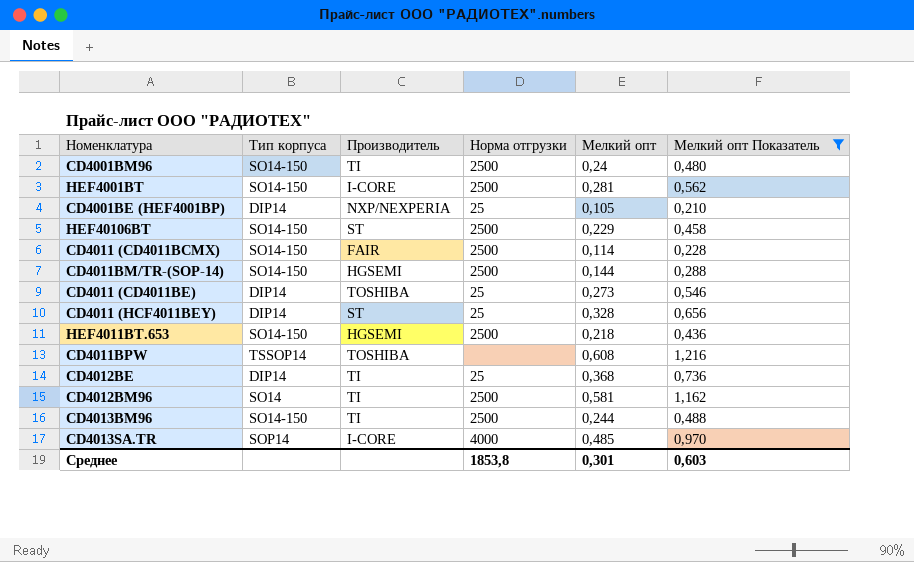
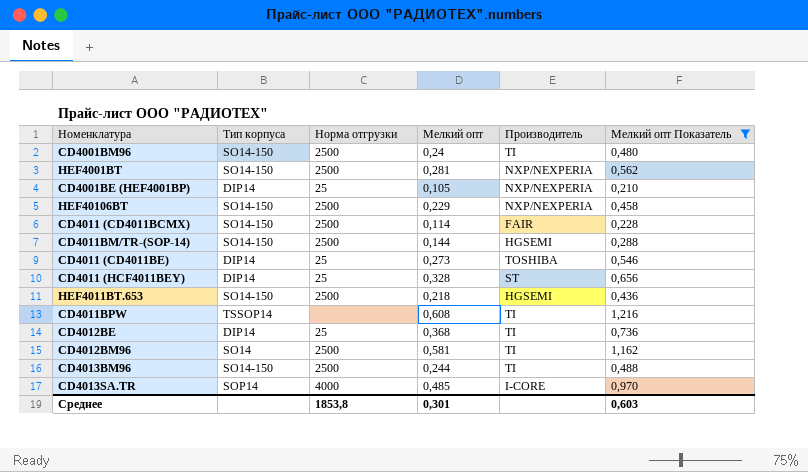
column Производитель | position: 3 -> 5
HEF4001BT | Производитель: I-CORE -> NXP/NEXPERIA
HEF40106BT | Производитель: ST -> NXP/NEXPERIA
CD4011BPW | Производитель: TOSHIBA -> TI

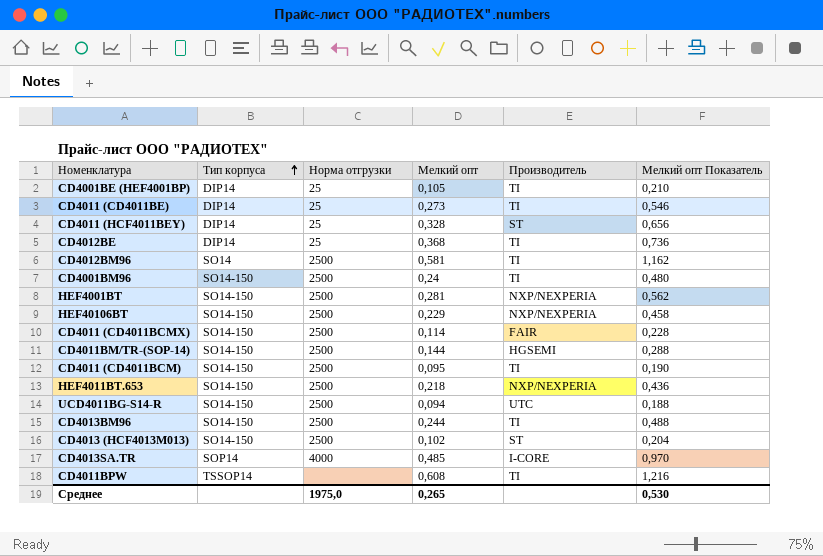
filter: Мелкий опт Показатель >= 0,210 -> none
row order: none -> Тип корпуса ascending
CD4001BE (HEF4001BP) | Производитель: NXP/NEXPERIA -> TI
CD4011 (CD4011BE) | Производитель: TOSHIBA -> TI
HEF4011BT.653 | Производитель: HGSEMI -> NXP/NEXPERIA
Среднее | Норма отгрузки: 1853,8 -> 1975,0
Среднее | Мелкий опт: 0,301 -> 0,265
Среднее | Мелкий опт Показатель: 0,603 -> 0,530

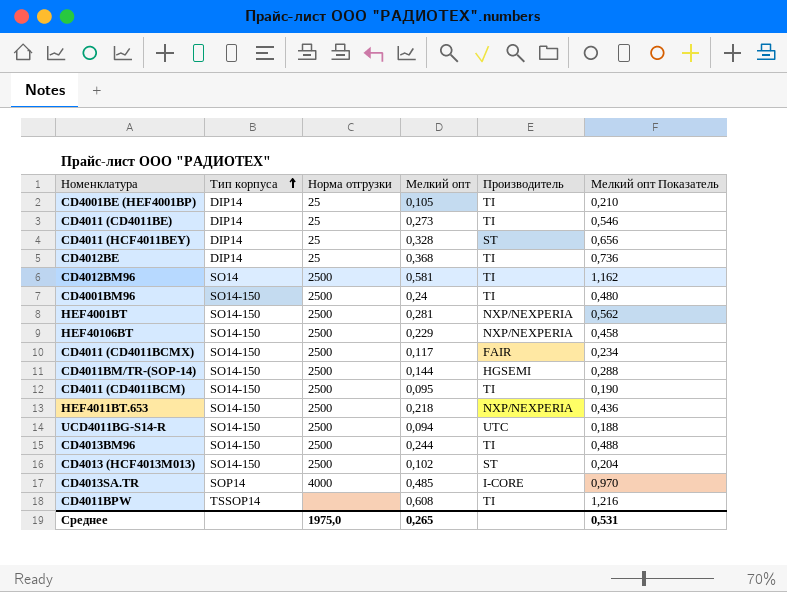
CD4011 (CD4011BCMX) | Мелкий опт: 0,114 -> 0,117
CD4011 (CD4011BCMX) | Мелкий опт Показатель: 0,228 -> 0,234
Среднее | Мелкий опт Показатель: 0,530 -> 0,531

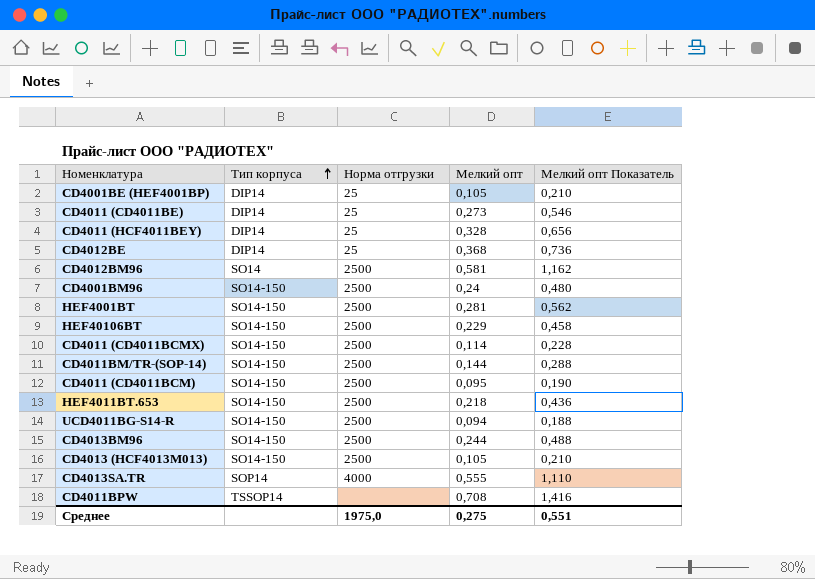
column Производитель | position: 5 -> none
CD4011 (CD4011BCMX) | Мелкий опт: 0,117 -> 0,114
CD4011 (CD4011BCMX) | Мелкий опт Показатель: 0,234 -> 0,228
CD4013 (HСF4013M013) | Мелкий опт: 0,102 -> 0,105
CD4013 (HСF4013M013) | Мелкий опт Показатель: 0,204 -> 0,210
CD4013SA.TR | Мелкий опт: 0,485 -> 0,555
CD4013SA.TR | Мелкий опт Показатель: 0,970 -> 1,110
CD4011BPW | Мелкий опт: 0,608 -> 0,708
CD4011BPW | Мелкий опт Показатель: 1,216 -> 1,416
Среднее | Мелкий опт: 0,265 -> 0,275
Среднее | Мелкий опт Показатель: 0,531 -> 0,551

